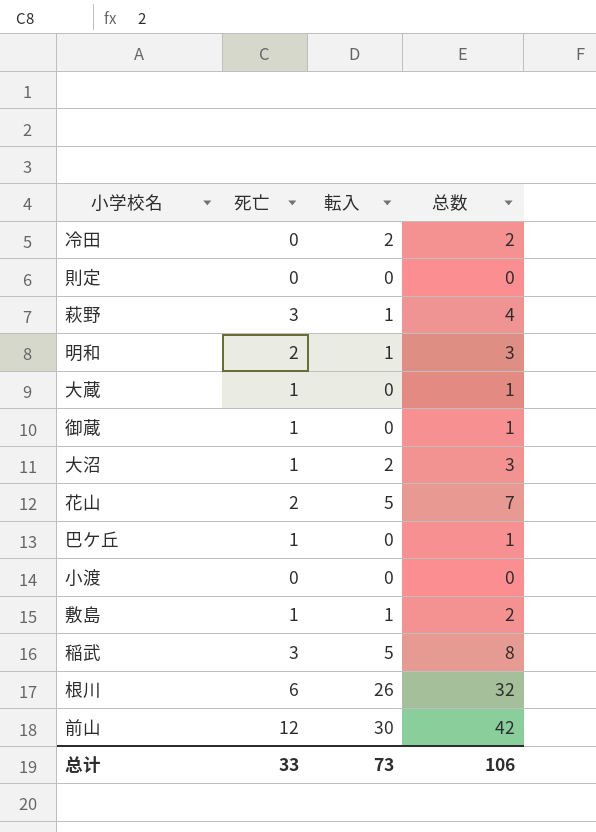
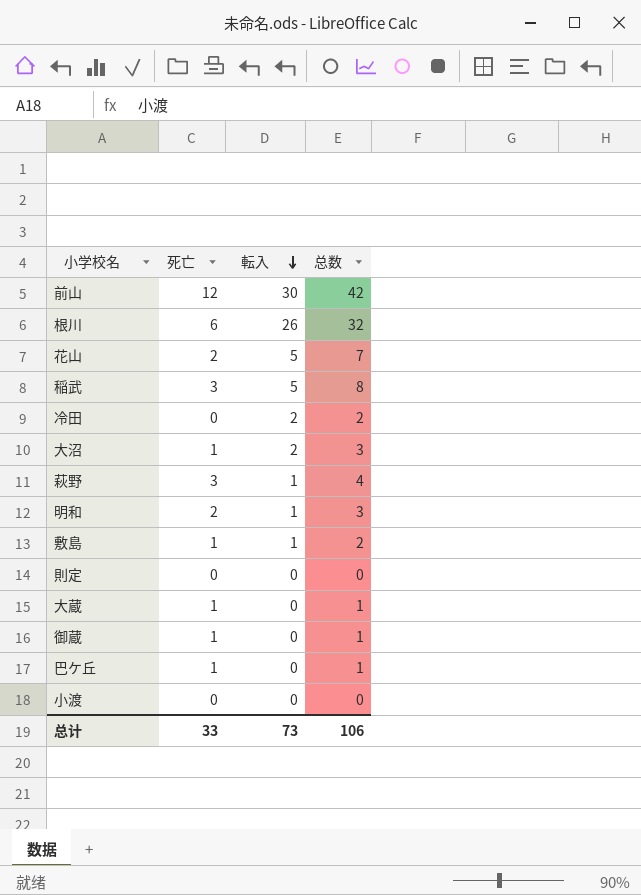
row order: none -> 転入 descending

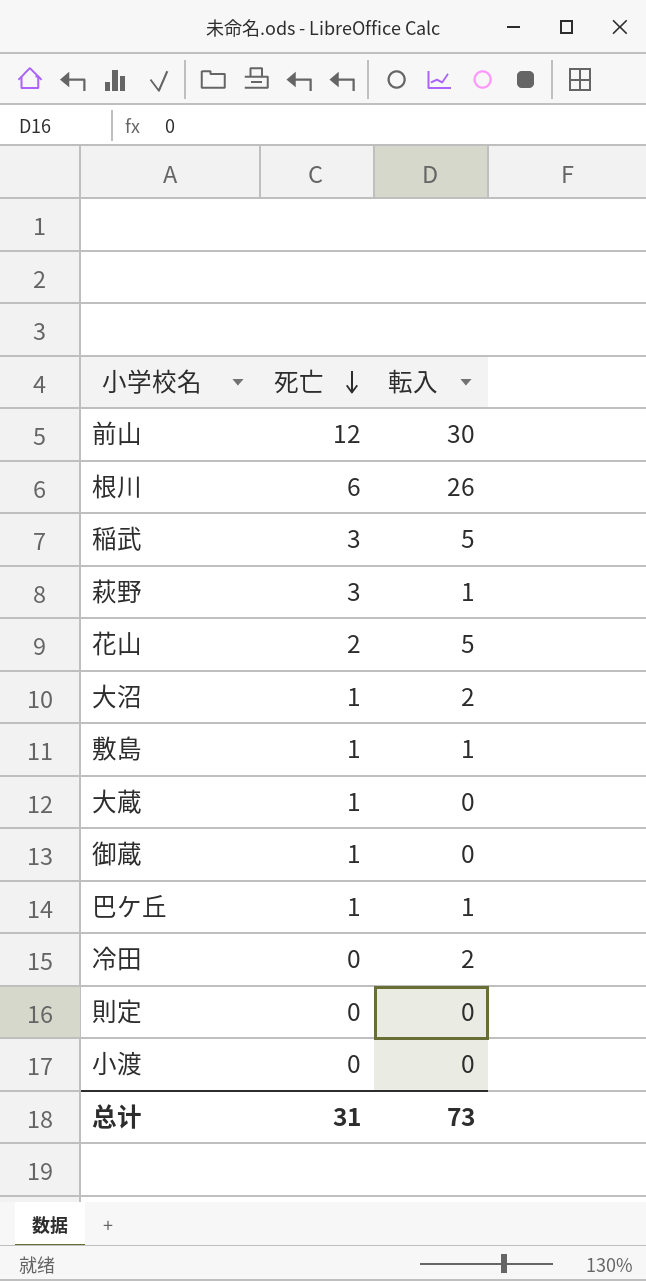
row order: 転入 descending -> 死亡 descending
column 总数 | formula: [死亡] + [転入] -> none
row 明和: 2 | 1 | 3 -> none
巴ケ丘 | 転入: 0 -> 1
总计 | 死亡: 33 -> 31

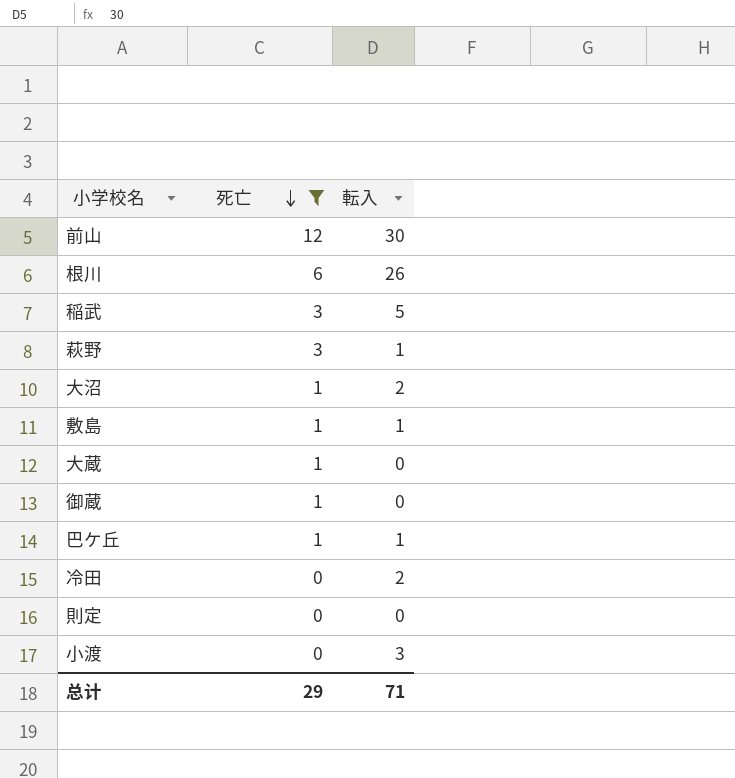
filter: none -> 死亡 != 2
小渡 | 転入: 0 -> 3
总计 | 死亡: 31 -> 29
总计 | 転入: 73 -> 71

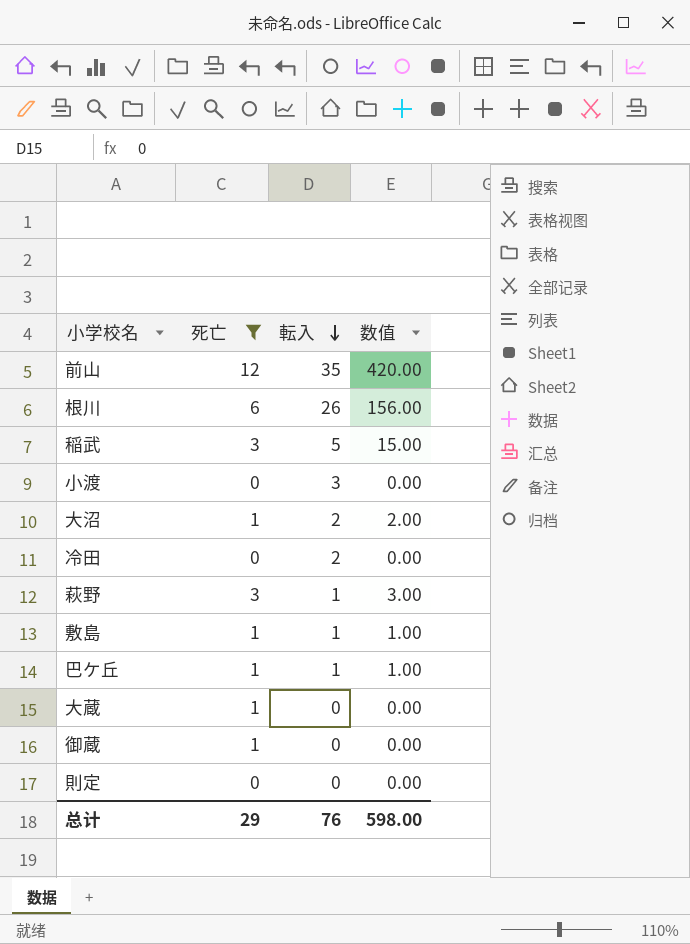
row order: 死亡 descending -> 転入 descending
column 数值 | formula: none -> [死亡] * [転入]
前山 | 転入: 30 -> 35
总计 | 転入: 71 -> 76

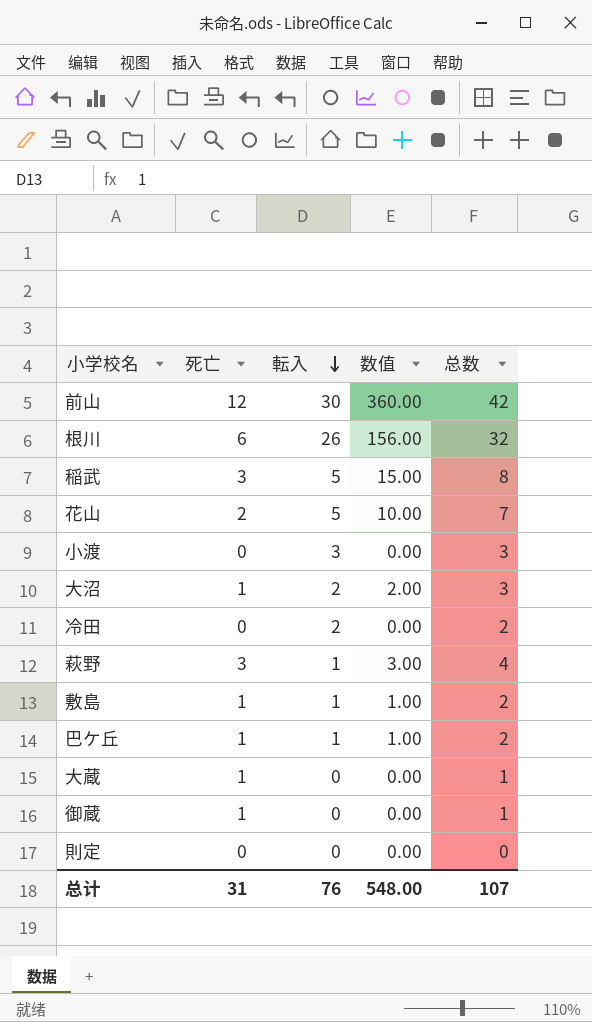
filter: 死亡 != 2 -> none
column 总数 | formula: none -> [死亡] + [転入]
前山 | 転入: 35 -> 30
前山 | 数值: 420.00 -> 360.00
总计 | 死亡: 29 -> 31
总计 | 数值: 598.00 -> 548.00

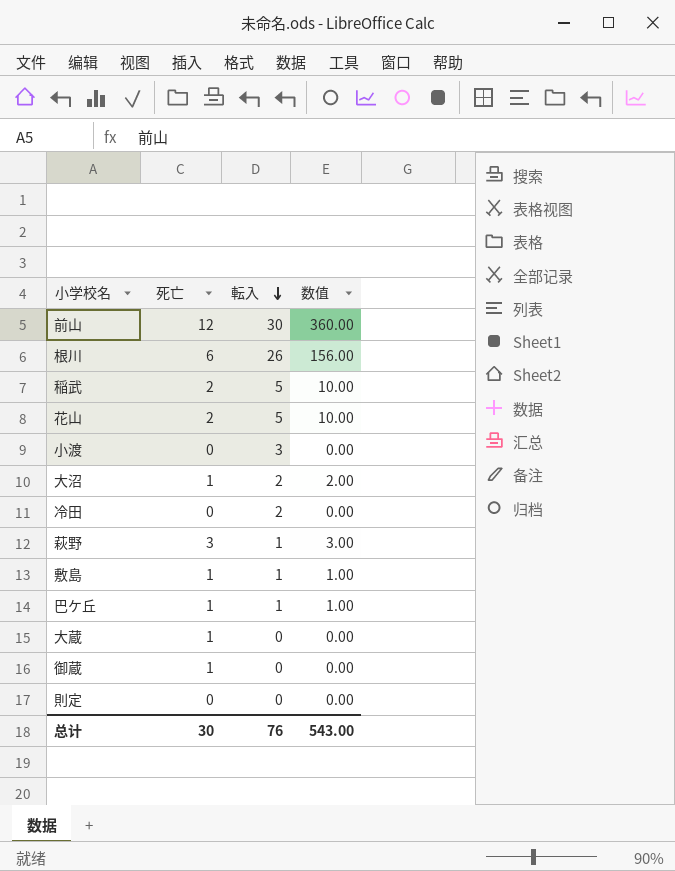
column 总数 | formula: [死亡] + [転入] -> none
稲武 | 死亡: 3 -> 2
稲武 | 数值: 15.00 -> 10.00
总计 | 死亡: 31 -> 30
总计 | 数值: 548.00 -> 543.00

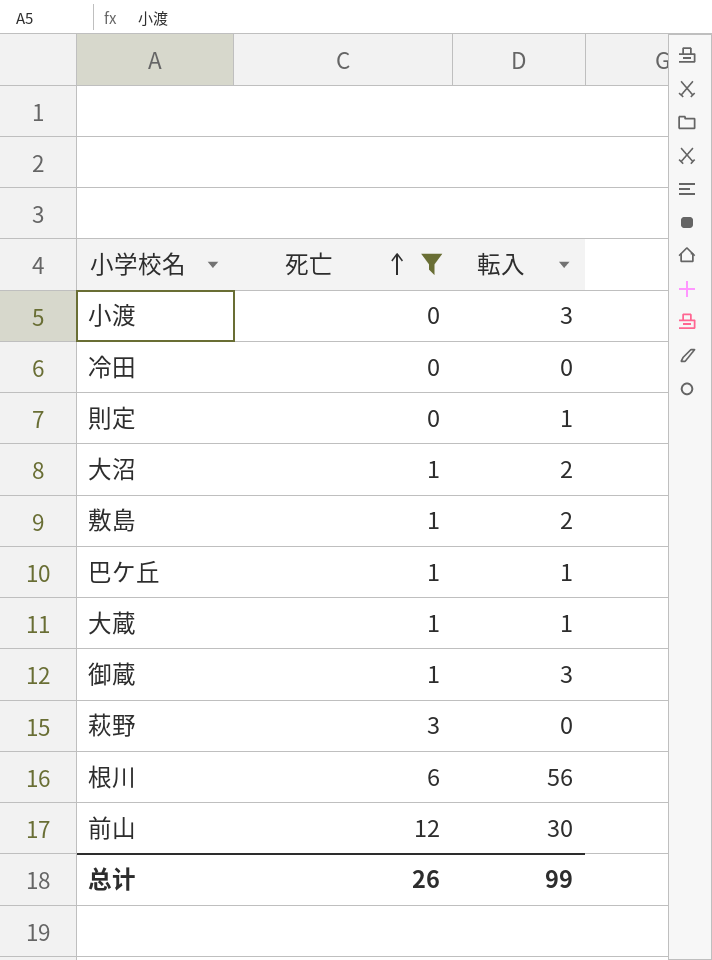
filter: none -> 死亡 != 2
row order: 転入 descending -> 死亡 ascending
column 数值 | formula: [死亡] * [転入] -> none
冷田 | 転入: 2 -> 0
則定 | 転入: 0 -> 1
敷島 | 転入: 1 -> 2
大蔵 | 転入: 0 -> 1
御蔵 | 転入: 0 -> 3
萩野 | 転入: 1 -> 0
根川 | 転入: 26 -> 56
总计 | 死亡: 30 -> 26
总计 | 転入: 76 -> 99

